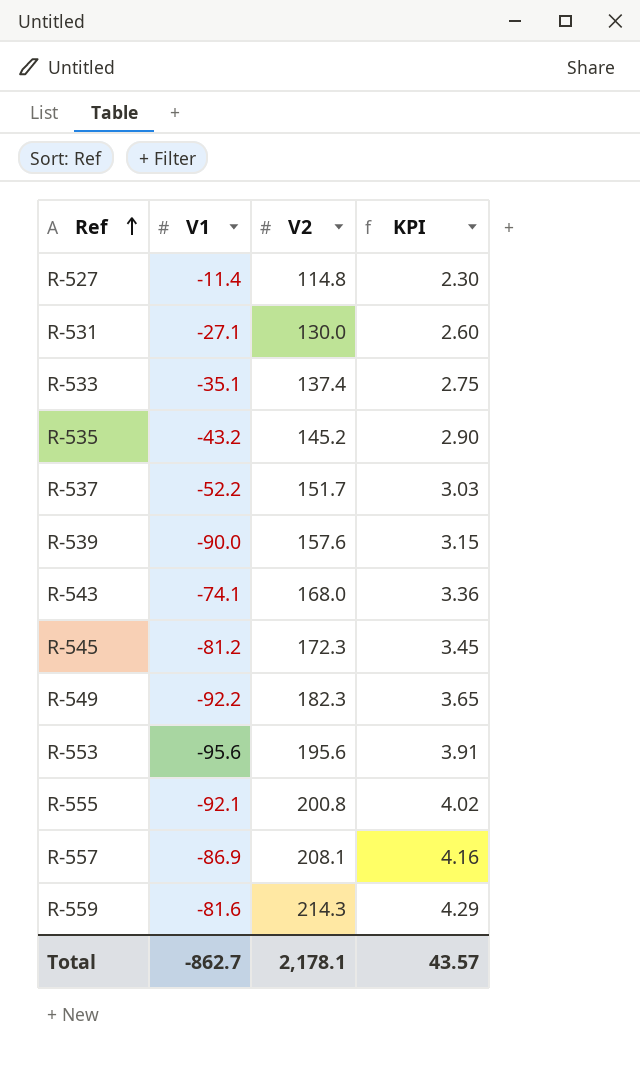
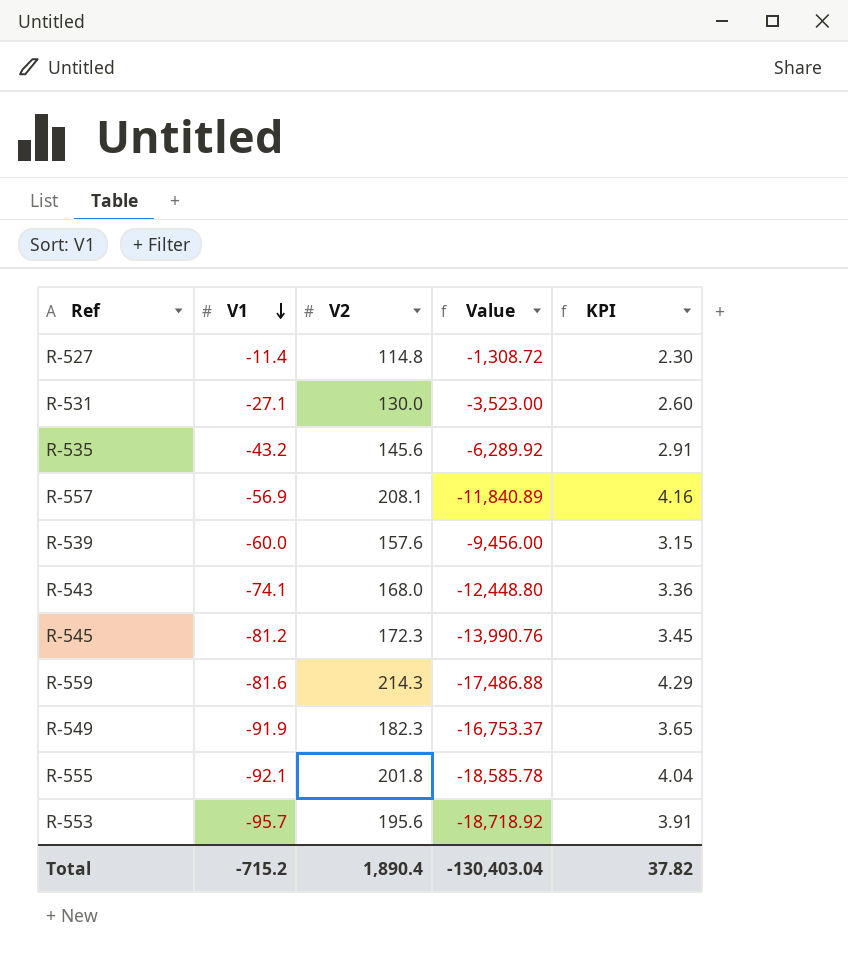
row order: Ref ascending -> V1 descending
column Value | formula: none -> [V1] * [V2]
row R-533: -35.1 | 137.4 | 2.75 -> none
row R-537: -52.2 | 151.7 | 3.03 -> none
R-535 | V2: 145.2 -> 145.6
R-535 | KPI: 2.90 -> 2.91
R-557 | V1: -86.9 -> -56.9
R-539 | V1: -90.0 -> -60.0
R-549 | V1: -92.2 -> -91.9
R-555 | V2: 200.8 -> 201.8
R-555 | KPI: 4.02 -> 4.04
R-553 | V1: -95.6 -> -95.7
Total | V1: -862.7 -> -715.2
Total | V2: 2,178.1 -> 1,890.4
Total | KPI: 43.57 -> 37.82

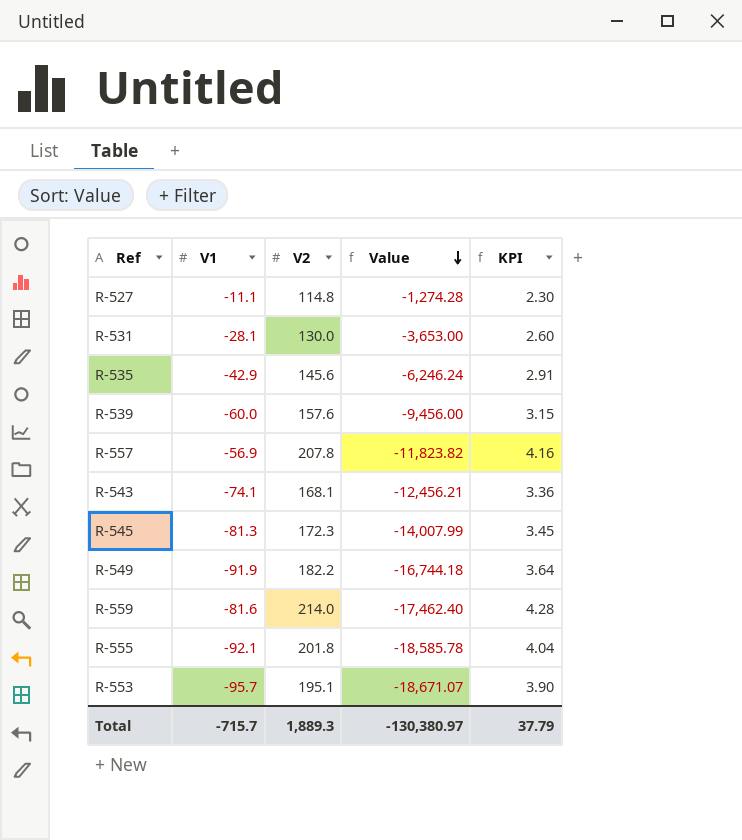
row order: V1 descending -> Value descending
R-527 | V1: -11.4 -> -11.1
R-527 | Value: -1,308.72 -> -1,274.28
R-531 | V1: -27.1 -> -28.1
R-531 | Value: -3,523.00 -> -3,653.00
R-535 | V1: -43.2 -> -42.9
R-535 | Value: -6,289.92 -> -6,246.24
R-557 | V2: 208.1 -> 207.8
R-557 | Value: -11,840.89 -> -11,823.82
R-543 | V2: 168.0 -> 168.1
R-543 | Value: -12,448.80 -> -12,456.21
R-545 | V1: -81.2 -> -81.3
R-545 | Value: -13,990.76 -> -14,007.99
R-549 | V2: 182.3 -> 182.2
R-549 | Value: -16,753.37 -> -16,744.18
R-549 | KPI: 3.65 -> 3.64
R-559 | V2: 214.3 -> 214.0
R-559 | Value: -17,486.88 -> -17,462.40
R-559 | KPI: 4.29 -> 4.28
R-553 | V2: 195.6 -> 195.1
R-553 | Value: -18,718.92 -> -18,671.07
R-553 | KPI: 3.91 -> 3.90
Total | V1: -715.2 -> -715.7
Total | V2: 1,890.4 -> 1,889.3
Total | Value: -130,403.04 -> -130,380.97
Total | KPI: 37.82 -> 37.79

